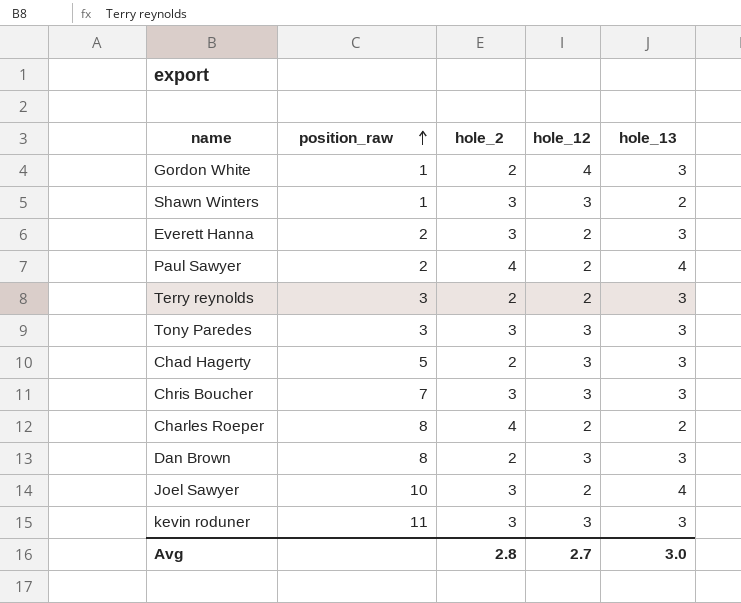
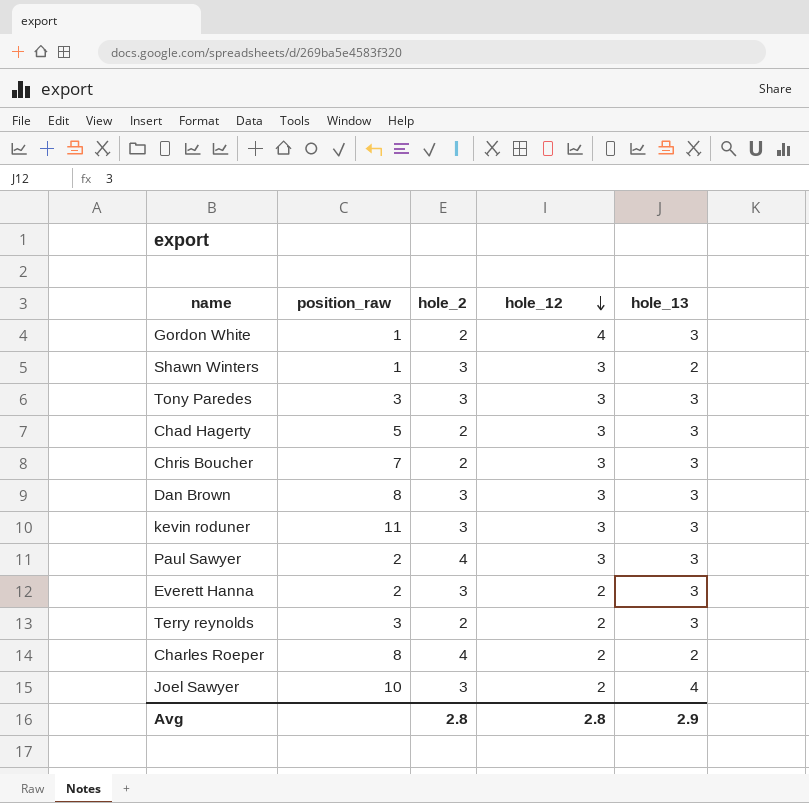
row order: position_raw ascending -> hole_12 descending
Chris Boucher | hole_2: 3 -> 2
Dan Brown | hole_2: 2 -> 3
Paul Sawyer | hole_12: 2 -> 3
Paul Sawyer | hole_13: 4 -> 3
Avg | hole_12: 2.7 -> 2.8
Avg | hole_13: 3.0 -> 2.9

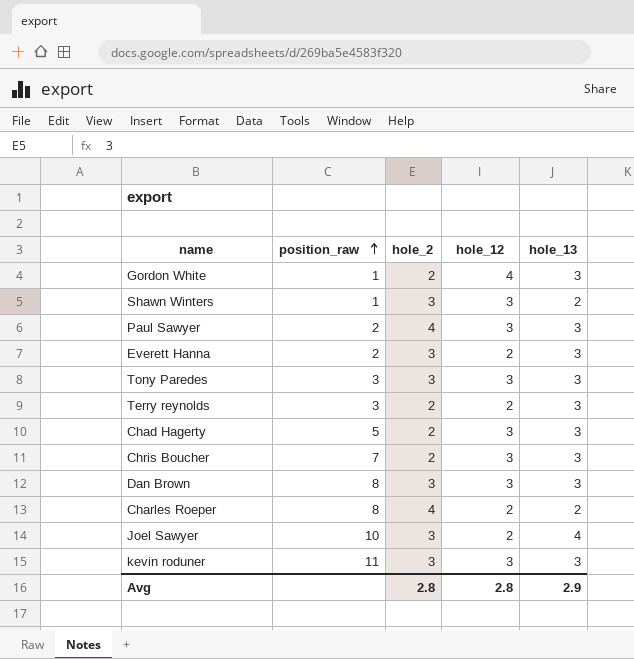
row order: hole_12 descending -> position_raw ascending

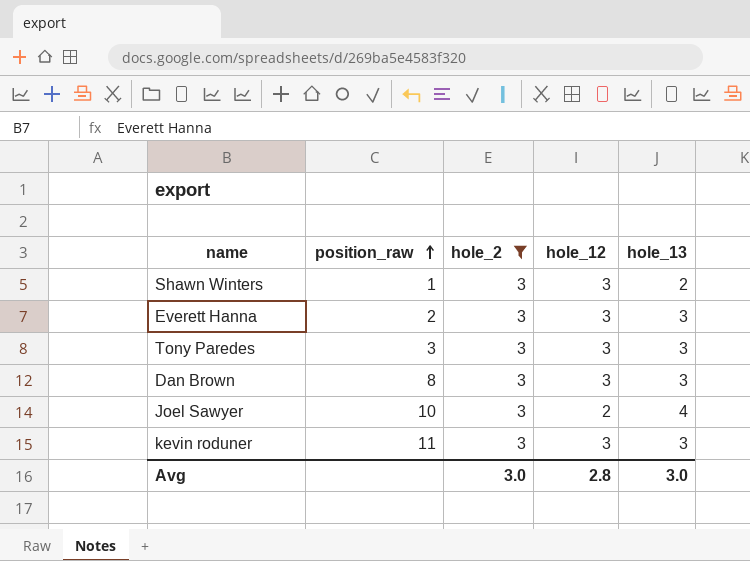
filter: none -> hole_2 = 3
Everett Hanna | hole_12: 2 -> 3
Avg | hole_2: 2.8 -> 3.0
Avg | hole_13: 2.9 -> 3.0

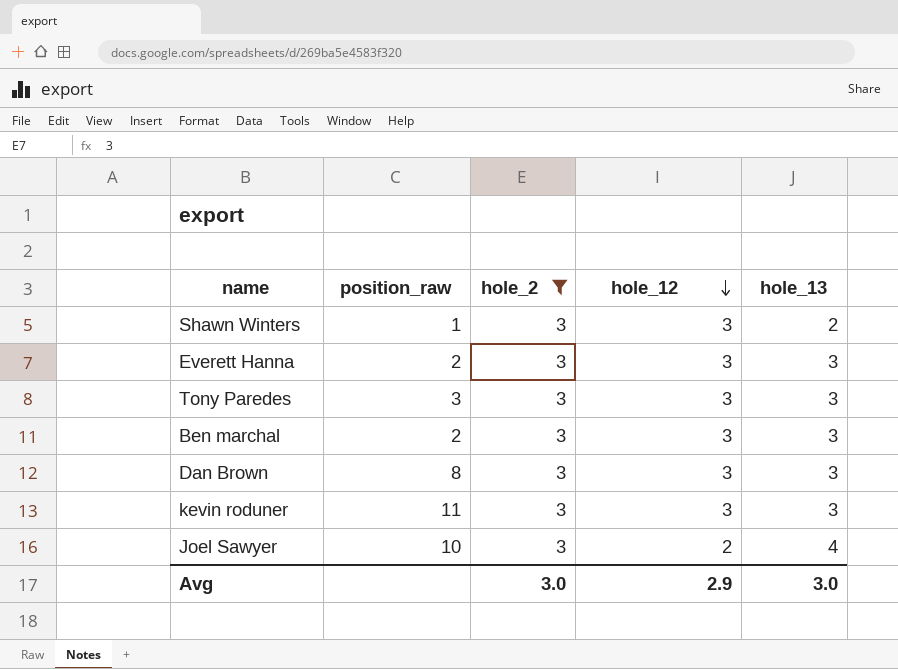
row order: position_raw ascending -> hole_12 descending
row Ben marchal: none -> 2 | 3 | 3 | 3
Avg | hole_12: 2.8 -> 2.9

